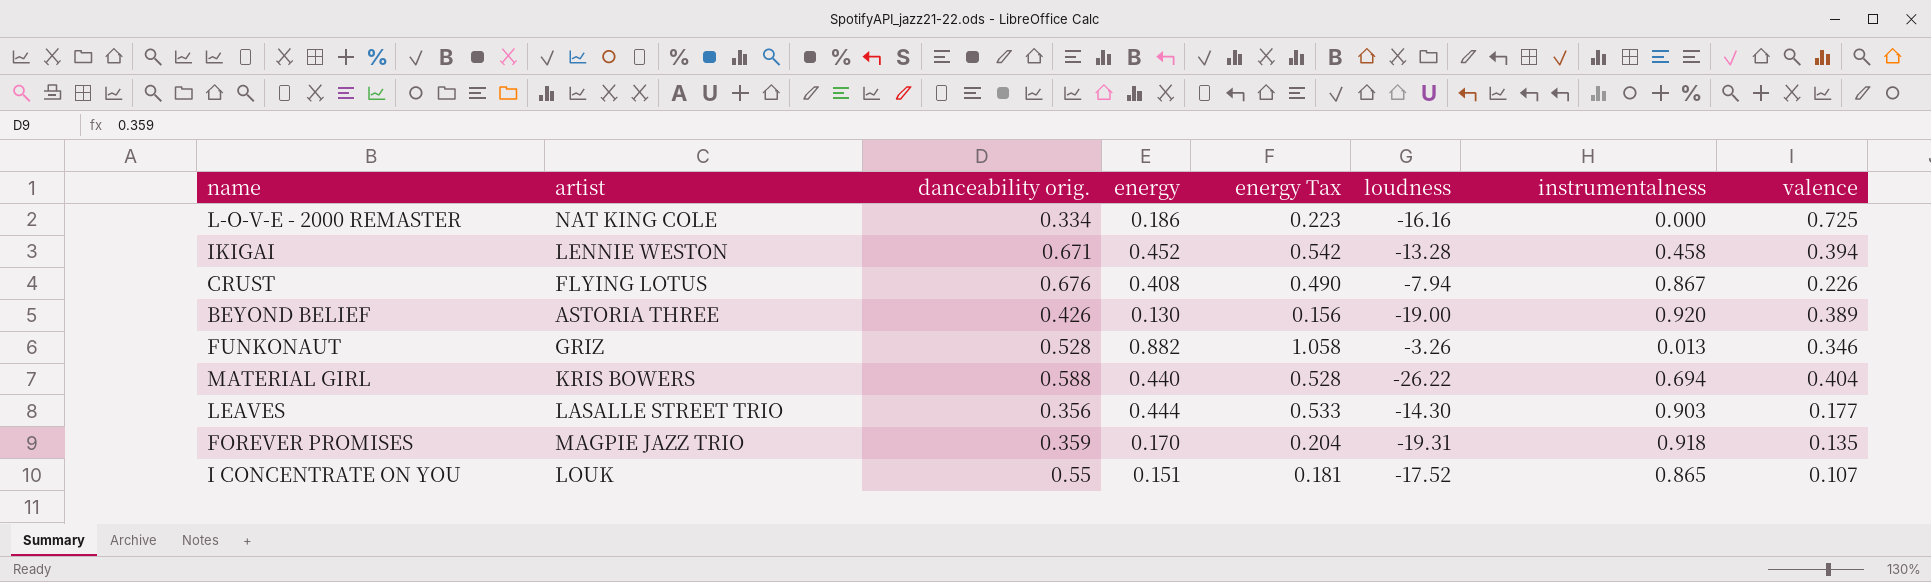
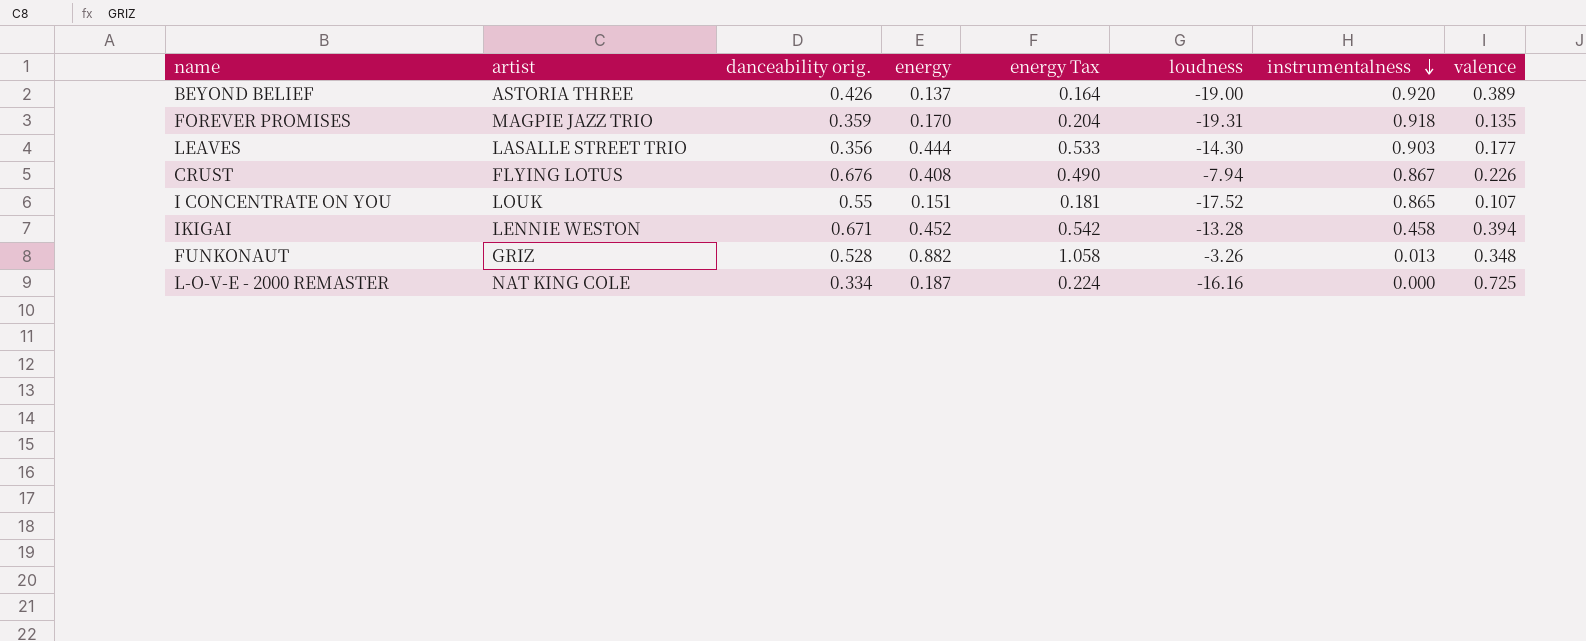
row order: none -> instrumentalness descending
row MATERIAL GIRL: KRIS BOWERS | 0.588 | 0.440 | 0.528 | -26.22 | 0.694 | 0.404 -> none
BEYOND BELIEF | energy: 0.130 -> 0.137
BEYOND BELIEF | energy Tax: 0.156 -> 0.164
FUNKONAUT | valence: 0.346 -> 0.348
L-O-V-E - 2000 REMASTER | energy: 0.186 -> 0.187
L-O-V-E - 2000 REMASTER | energy Tax: 0.223 -> 0.224

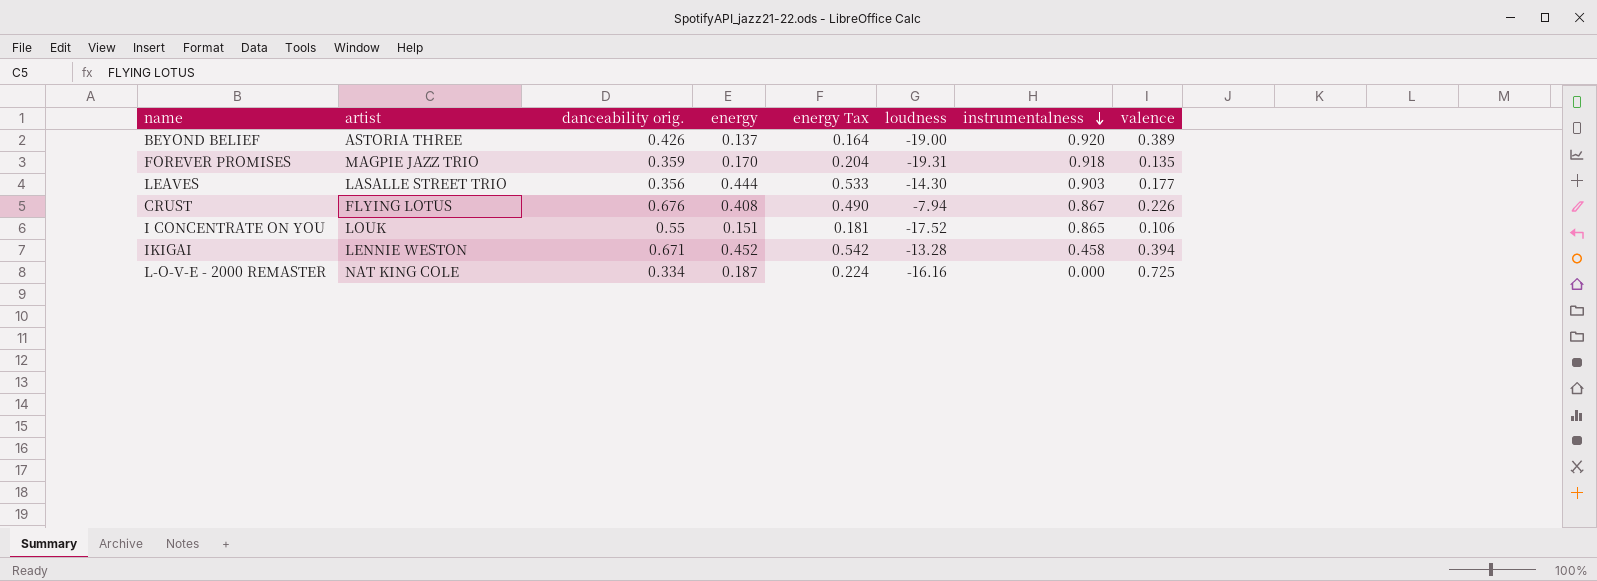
row FUNKONAUT: GRIZ | 0.528 | 0.882 | 1.058 | -3.26 | 0.013 | 0.348 -> none
I CONCENTRATE ON YOU | valence: 0.107 -> 0.106

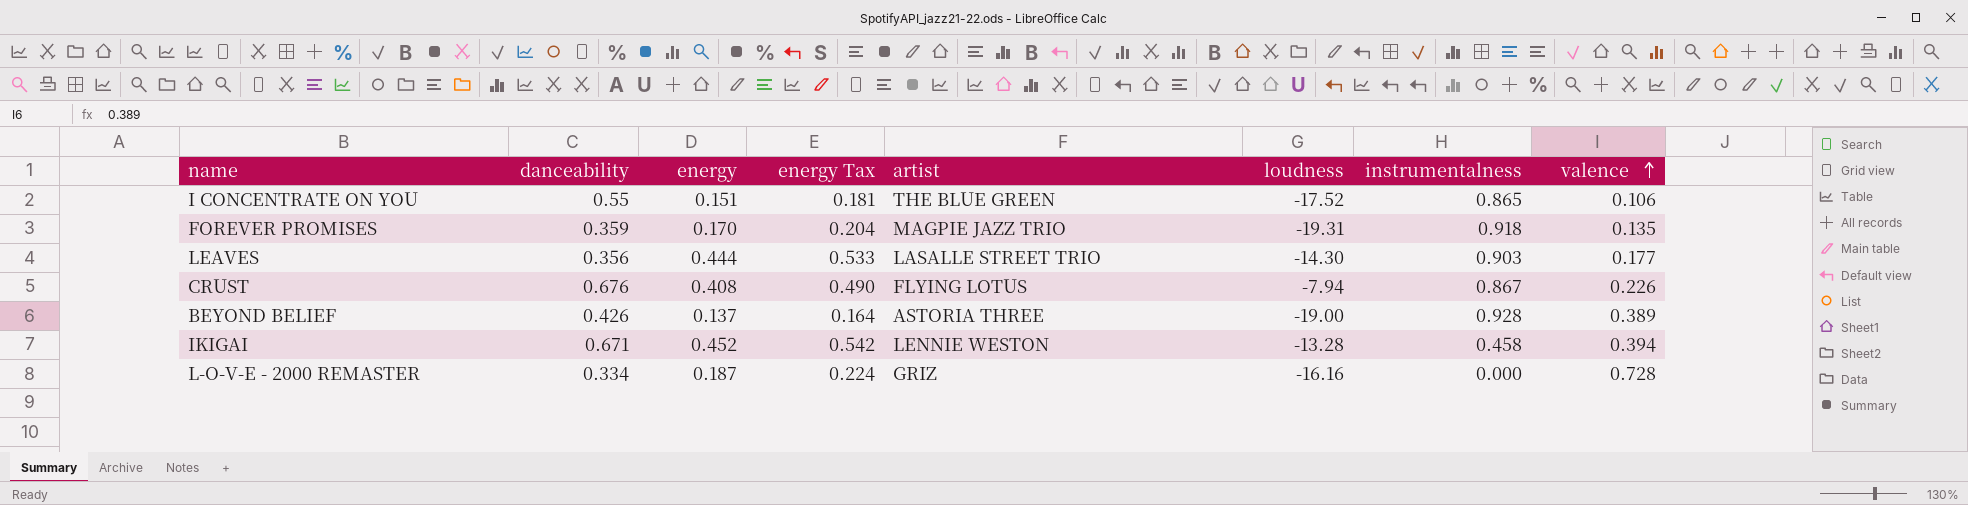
row order: instrumentalness descending -> valence ascending
column name: danceability orig. -> danceability
column artist | position: 2 -> 5
I CONCENTRATE ON YOU | artist: LOUK -> THE BLUE GREEN
BEYOND BELIEF | instrumentalness: 0.920 -> 0.928
L-O-V-E - 2000 REMASTER | artist: NAT KING COLE -> GRIZ
L-O-V-E - 2000 REMASTER | valence: 0.725 -> 0.728

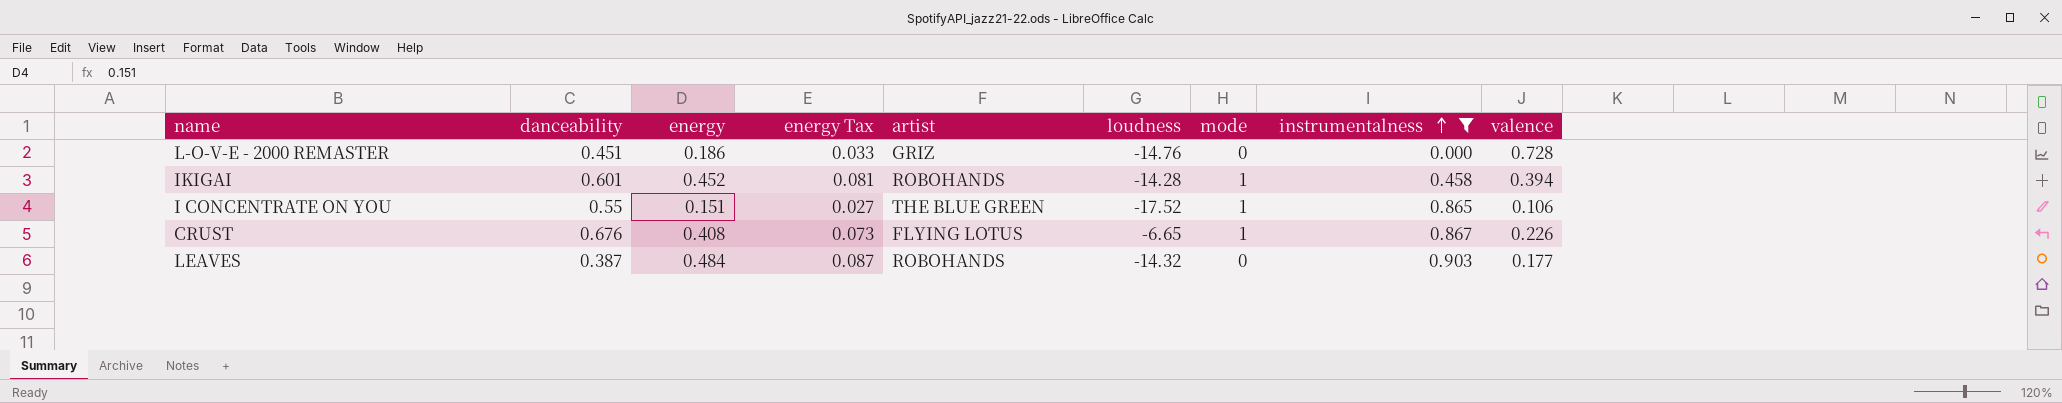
filter: none -> instrumentalness <= 0.903
row order: valence ascending -> instrumentalness ascending
column energy Tax | formula: [energy] * 1.2 -> [energy] * 0.18
column mode | position: none -> 7
L-O-V-E - 2000 REMASTER | danceability: 0.334 -> 0.451
L-O-V-E - 2000 REMASTER | energy: 0.187 -> 0.186
L-O-V-E - 2000 REMASTER | loudness: -16.16 -> -14.76
IKIGAI | danceability: 0.671 -> 0.601
IKIGAI | artist: LENNIE WESTON -> ROBOHANDS
IKIGAI | loudness: -13.28 -> -14.28
CRUST | loudness: -7.94 -> -6.65
LEAVES | danceability: 0.356 -> 0.387
LEAVES | energy: 0.444 -> 0.484
LEAVES | artist: LASALLE STREET TRIO -> ROBOHANDS
LEAVES | loudness: -14.30 -> -14.32

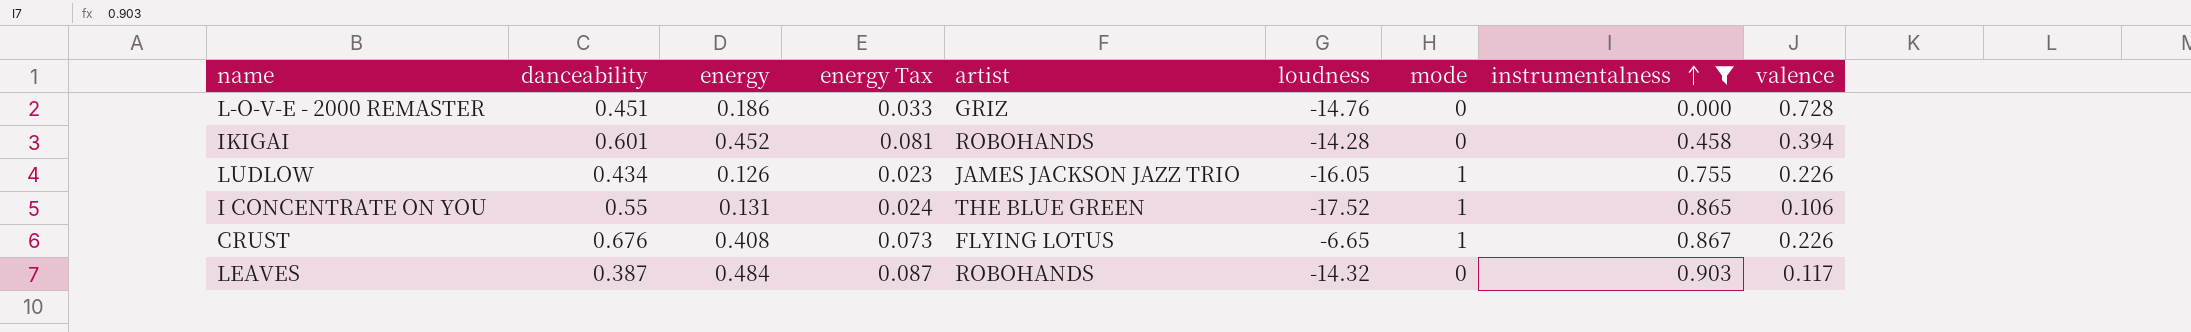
IKIGAI | mode: 1 -> 0
row LUDLOW: none -> 0.434 | 0.126 | 0.023 | JAMES JACKSON JAZZ TRIO | -16.05 | 1 | 0.755 | 0.226
I CONCENTRATE ON YOU | energy: 0.151 -> 0.131
I CONCENTRATE ON YOU | energy Tax: 0.027 -> 0.024
LEAVES | valence: 0.177 -> 0.117

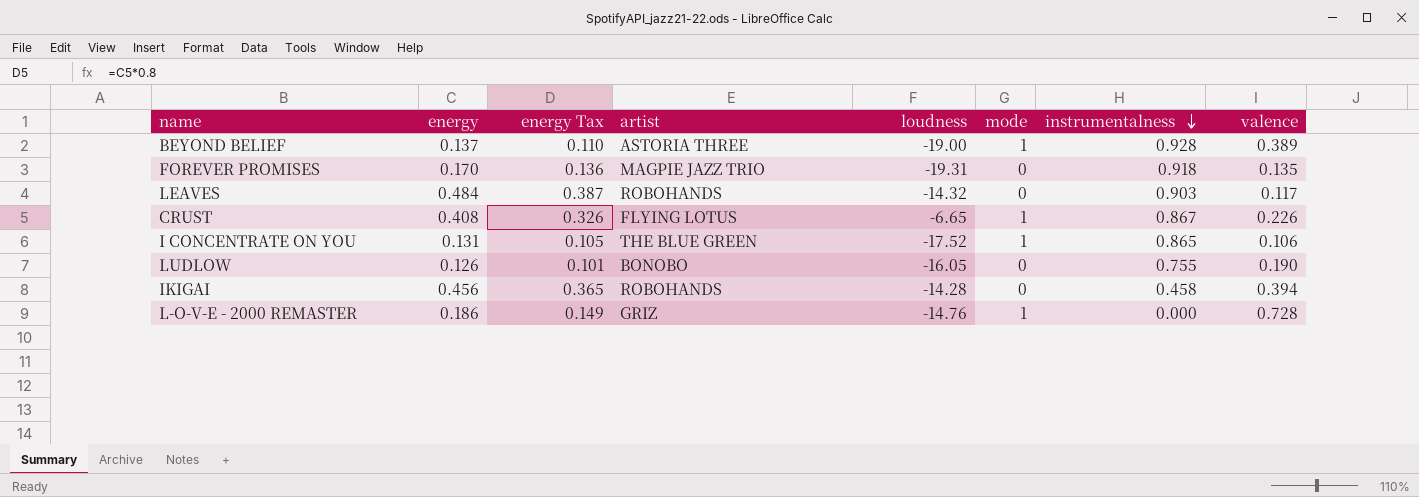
filter: instrumentalness <= 0.903 -> none
row order: instrumentalness ascending -> instrumentalness descending
column danceability | position: 2 -> none
column energy Tax | formula: [energy] * 0.18 -> [energy] * 0.8
LUDLOW | artist: JAMES JACKSON JAZZ TRIO -> BONOBO
LUDLOW | mode: 1 -> 0
LUDLOW | valence: 0.226 -> 0.190
IKIGAI | energy: 0.452 -> 0.456
L-O-V-E - 2000 REMASTER | mode: 0 -> 1

